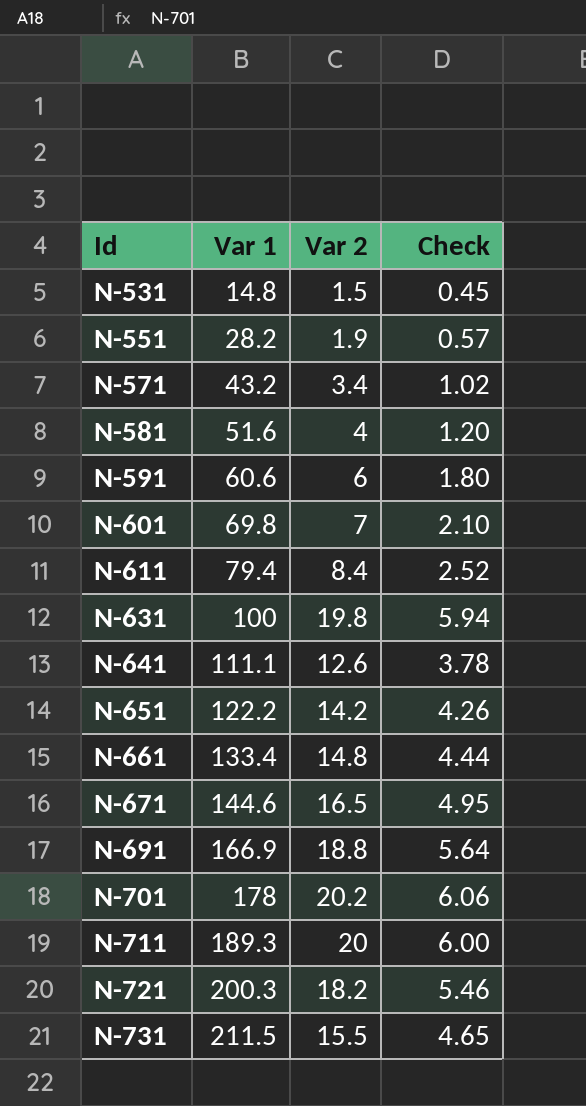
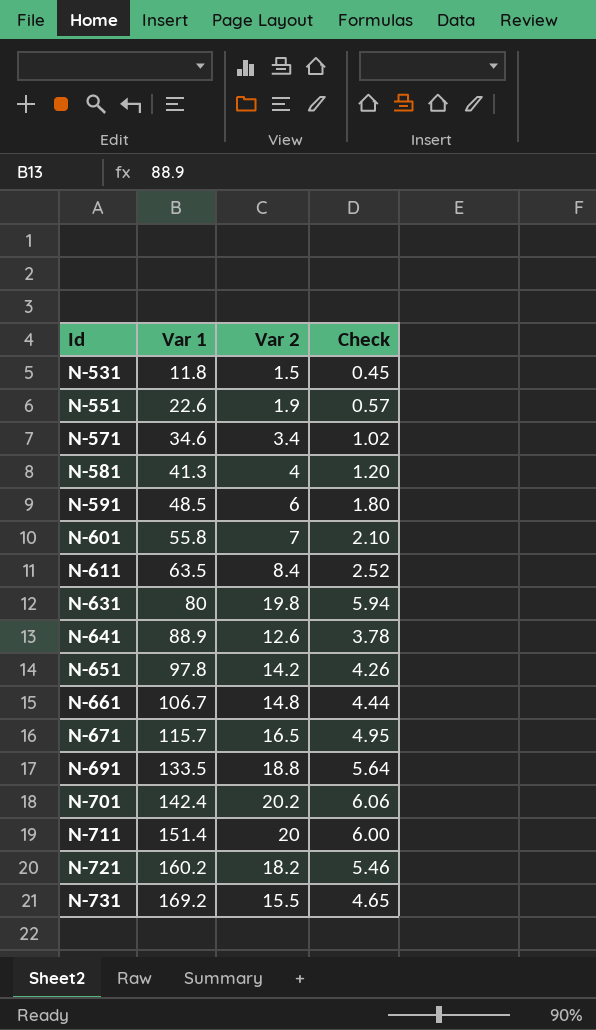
N-531 | Var 1: 14.8 -> 11.8
N-551 | Var 1: 28.2 -> 22.6
N-571 | Var 1: 43.2 -> 34.6
N-581 | Var 1: 51.6 -> 41.3
N-591 | Var 1: 60.6 -> 48.5
N-601 | Var 1: 69.8 -> 55.8
N-611 | Var 1: 79.4 -> 63.5
N-631 | Var 1: 100 -> 80
N-641 | Var 1: 111.1 -> 88.9
N-651 | Var 1: 122.2 -> 97.8
N-661 | Var 1: 133.4 -> 106.7
N-671 | Var 1: 144.6 -> 115.7
N-691 | Var 1: 166.9 -> 133.5
N-701 | Var 1: 178 -> 142.4
N-711 | Var 1: 189.3 -> 151.4
N-721 | Var 1: 200.3 -> 160.2
N-731 | Var 1: 211.5 -> 169.2

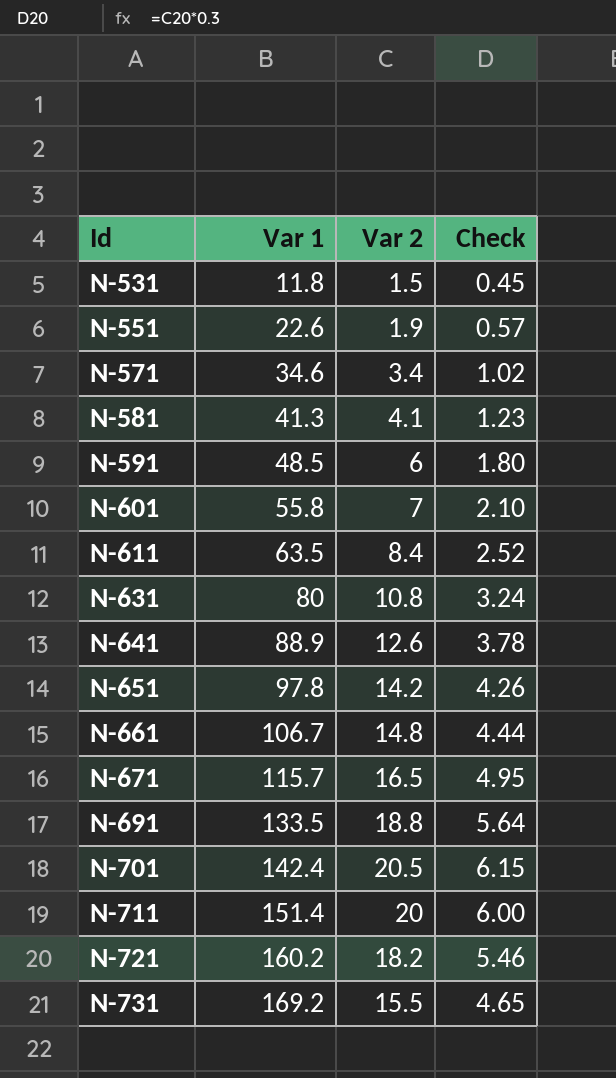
N-581 | Var 2: 4 -> 4.1
N-581 | Check: 1.20 -> 1.23
N-631 | Var 2: 19.8 -> 10.8
N-631 | Check: 5.94 -> 3.24
N-701 | Var 2: 20.2 -> 20.5
N-701 | Check: 6.06 -> 6.15

